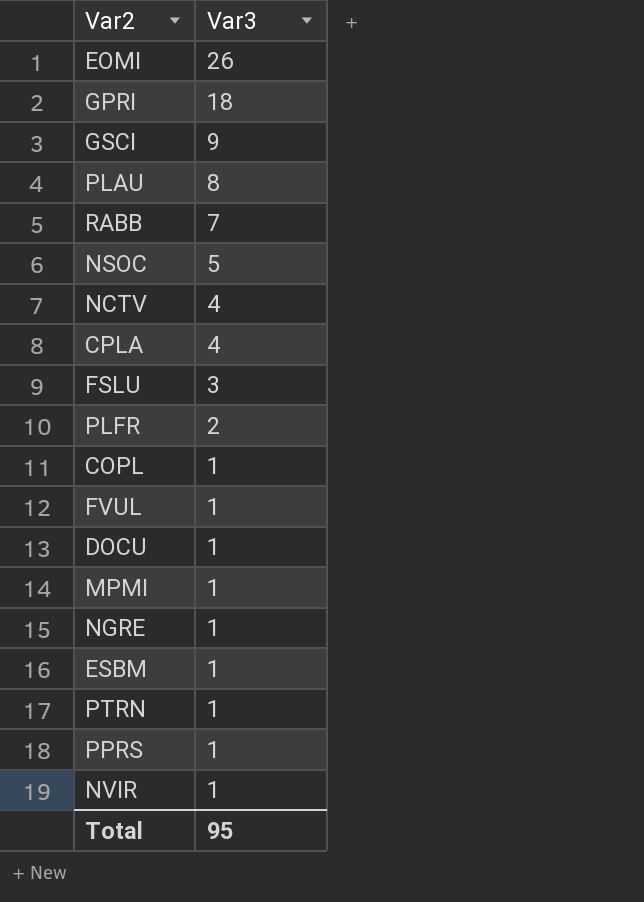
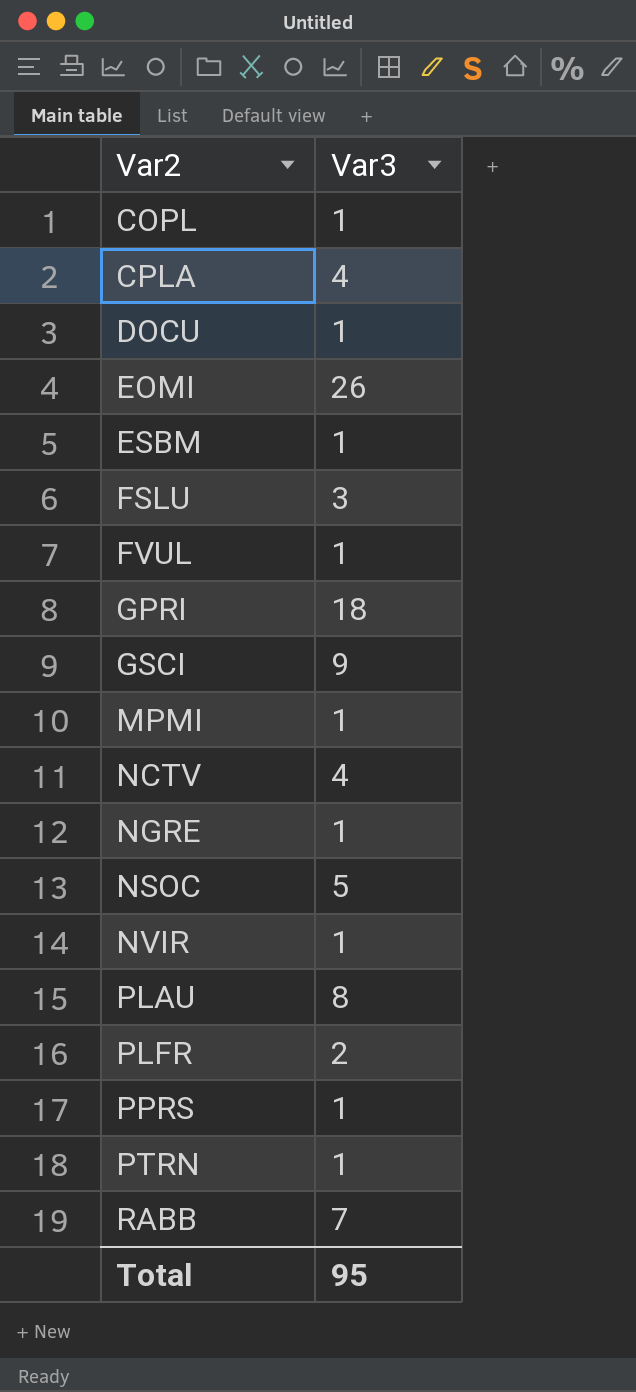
row order: Var3 descending -> Var2 ascending

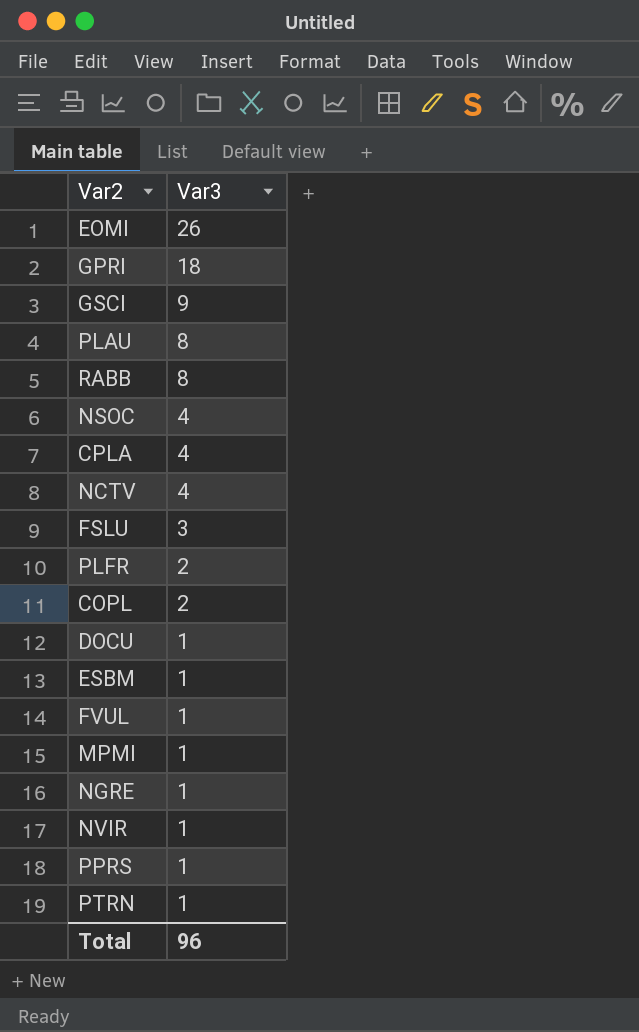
row order: Var2 ascending -> Var3 descending
RABB | Var3: 7 -> 8
NSOC | Var3: 5 -> 4
COPL | Var3: 1 -> 2
Total | Var3: 95 -> 96

